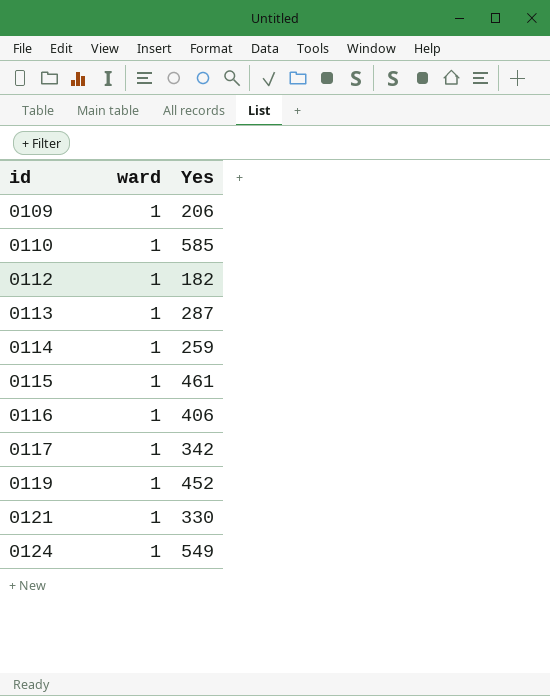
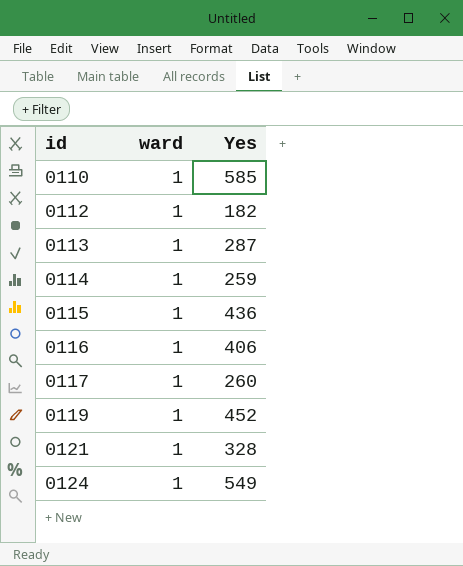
row 0109: 1 | 206 -> none
0115 | Yes: 461 -> 436
0117 | Yes: 342 -> 260
0121 | Yes: 330 -> 328

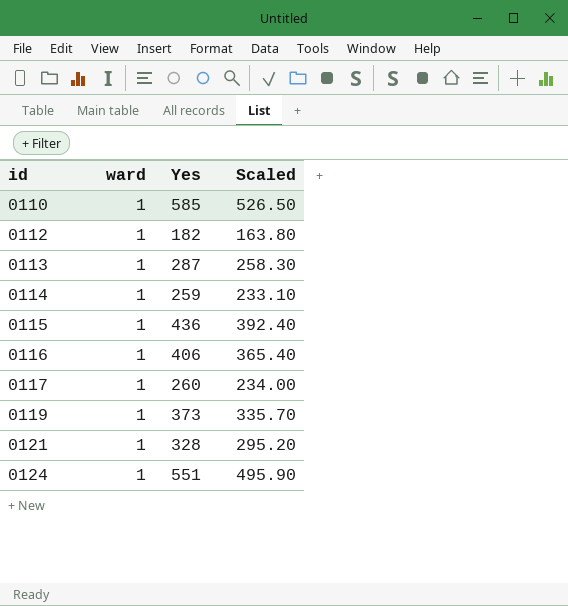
column Scaled | formula: none -> [Yes] * 0.9
0119 | Yes: 452 -> 373
0124 | Yes: 549 -> 551

